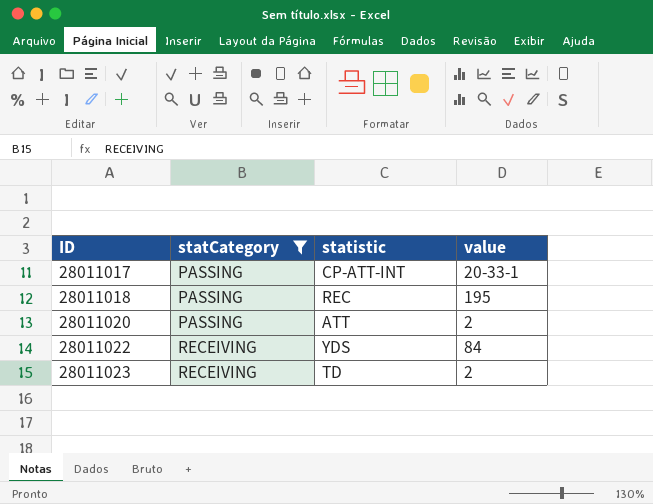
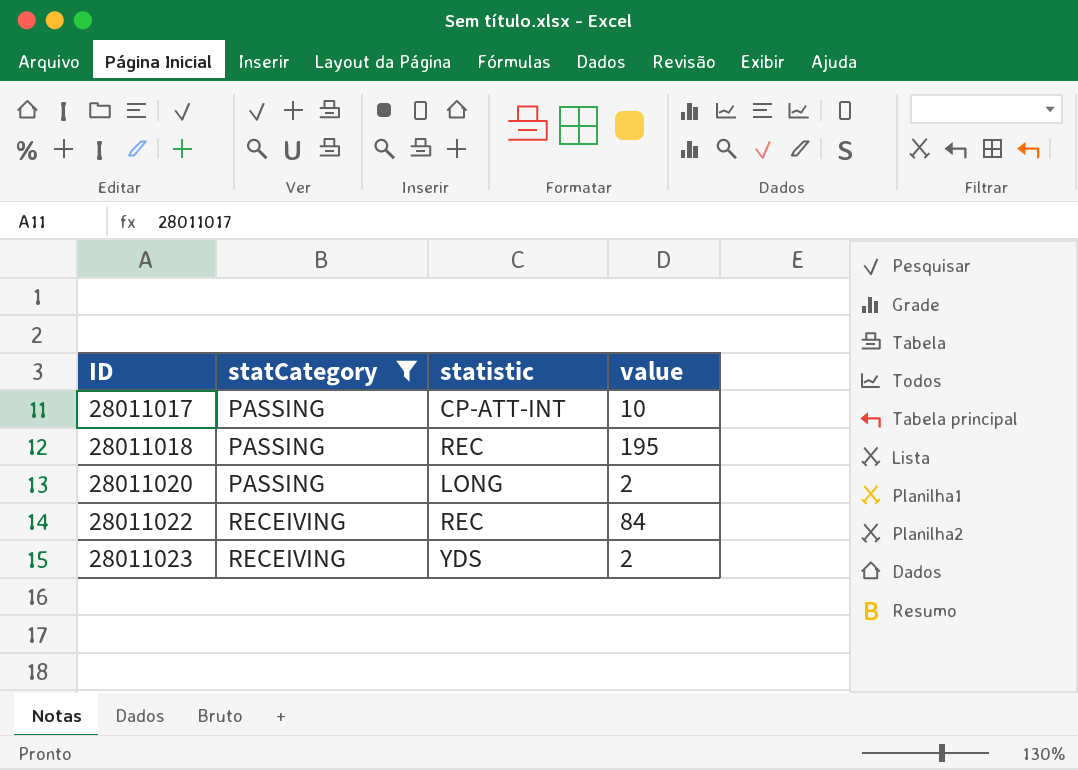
28011017 | value: 20-33-1 -> 10
28011020 | statistic: ATT -> LONG
28011022 | statistic: YDS -> REC
28011023 | statistic: TD -> YDS

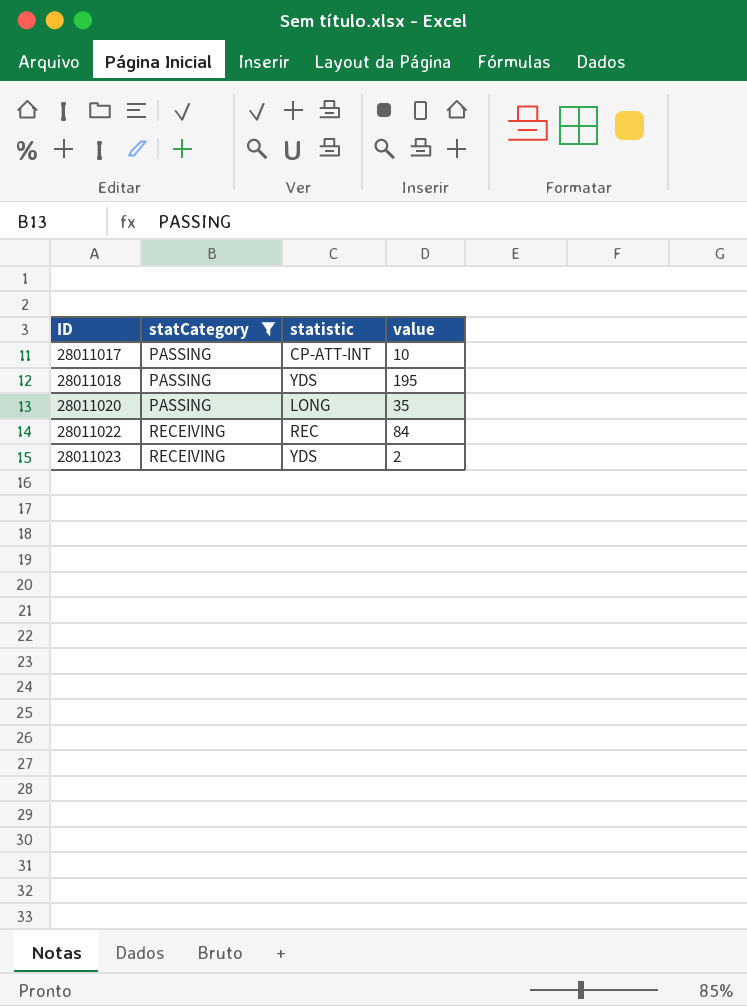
28011018 | statistic: REC -> YDS
28011020 | value: 2 -> 35

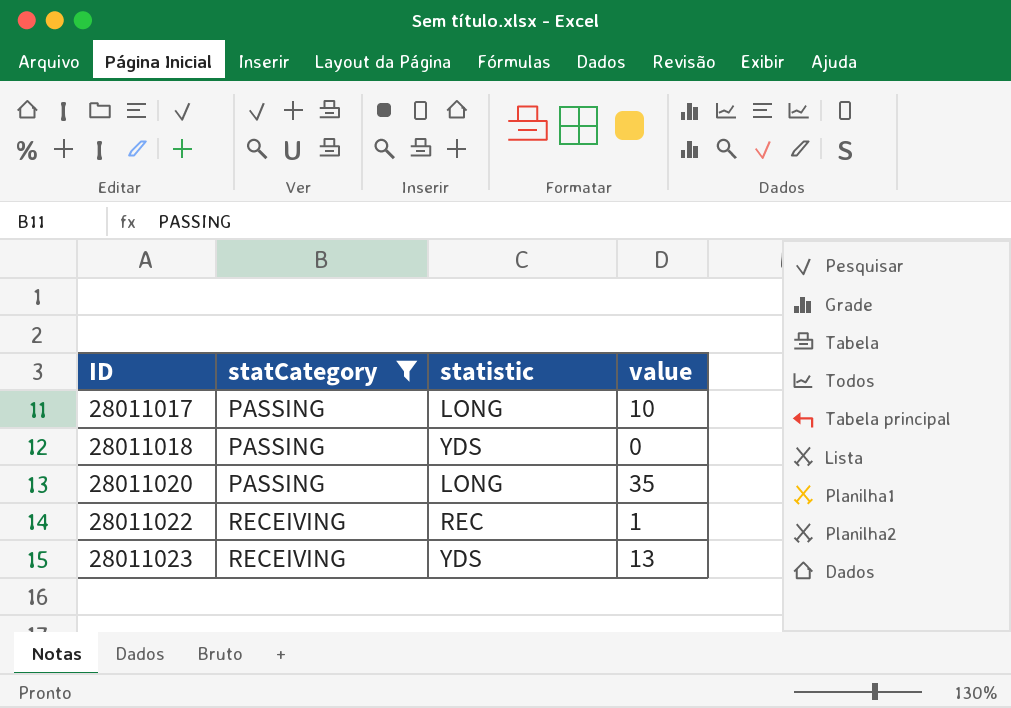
28011017 | statistic: CP-ATT-INT -> LONG
28011018 | value: 195 -> 0
28011022 | value: 84 -> 1
28011023 | value: 2 -> 13

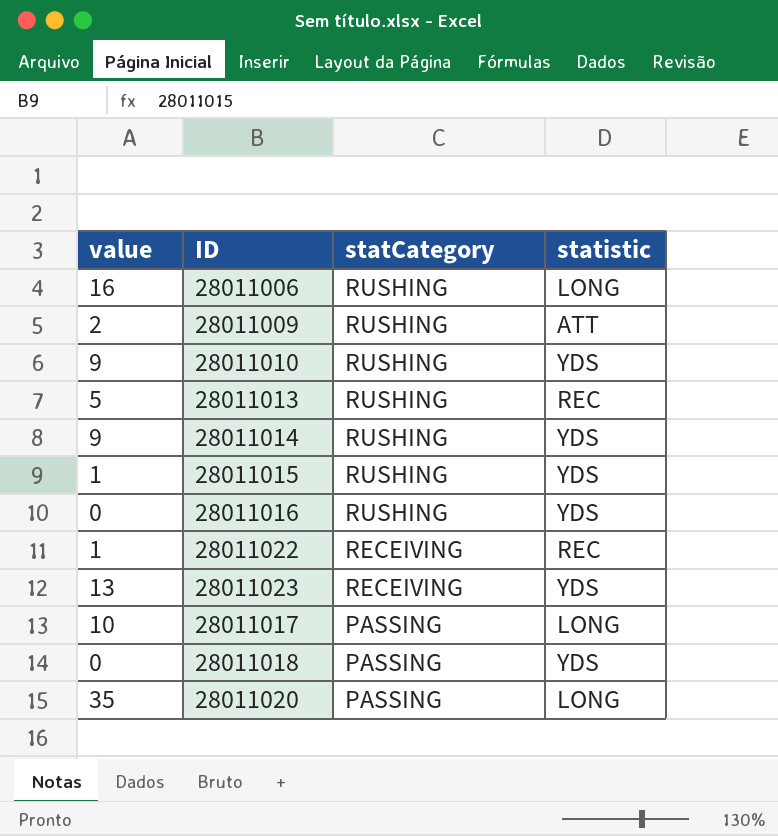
filter: statCategory != RUSHING -> none
row order: ID ascending -> statCategory descending
column value | position: 4 -> 1

